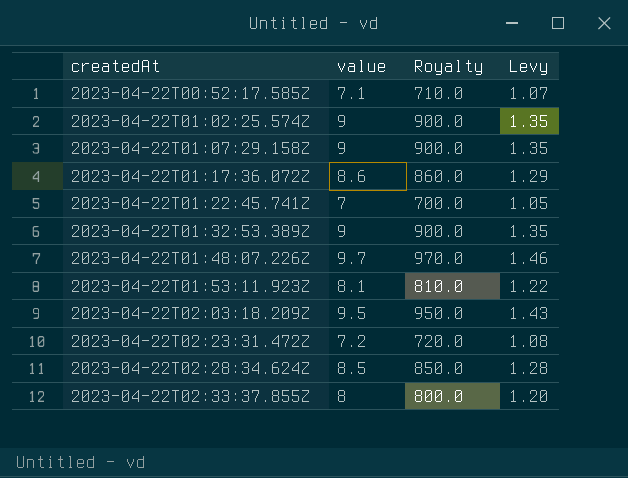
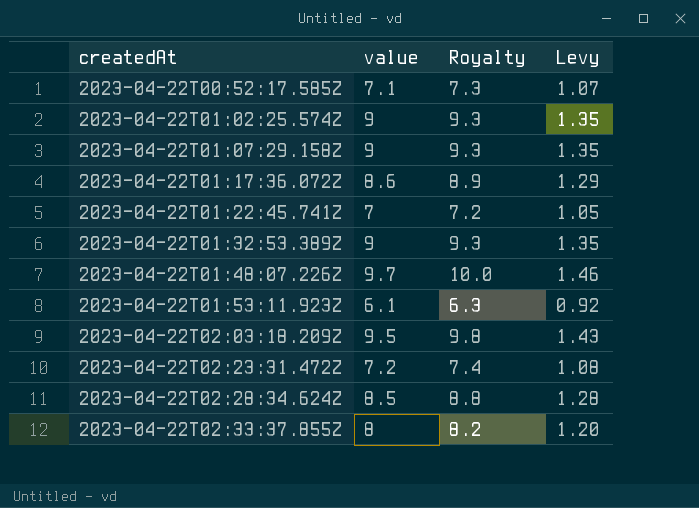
column Royalty | formula: [value] * 100 -> [value] * 1.03
2023-04-22T01:53:11.923Z | value: 8.1 -> 6.1
2023-04-22T01:53:11.923Z | Levy: 1.22 -> 0.92

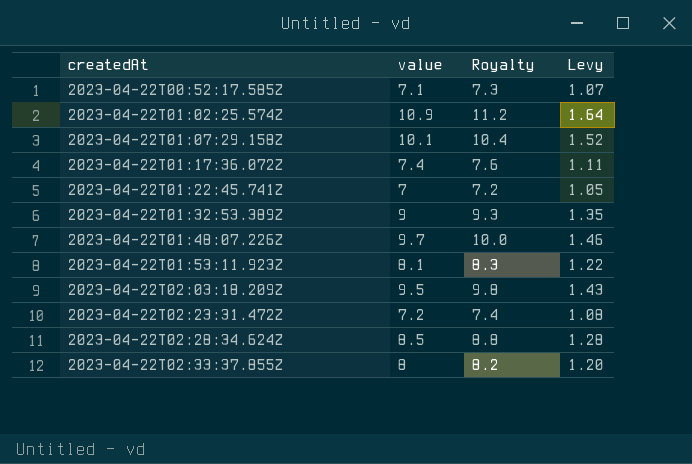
2023-04-22T01:02:25.574Z | value: 9 -> 10.9
2023-04-22T01:02:25.574Z | Royalty: 9.3 -> 11.2
2023-04-22T01:02:25.574Z | Levy: 1.35 -> 1.64
2023-04-22T01:07:29.158Z | value: 9 -> 10.1
2023-04-22T01:07:29.158Z | Royalty: 9.3 -> 10.4
2023-04-22T01:07:29.158Z | Levy: 1.35 -> 1.52
2023-04-22T01:17:36.072Z | value: 8.6 -> 7.4
2023-04-22T01:17:36.072Z | Royalty: 8.9 -> 7.6
2023-04-22T01:17:36.072Z | Levy: 1.29 -> 1.11
2023-04-22T01:53:11.923Z | value: 6.1 -> 8.1
2023-04-22T01:53:11.923Z | Royalty: 6.3 -> 8.3
2023-04-22T01:53:11.923Z | Levy: 0.92 -> 1.22

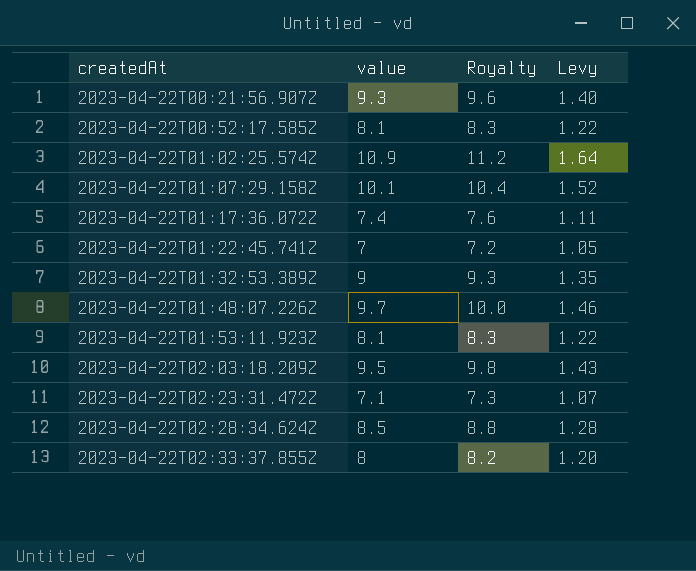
row 2023-04-22T00:21:56.907Z: none -> 9.3 | 9.6 | 1.40
2023-04-22T00:52:17.585Z | value: 7.1 -> 8.1
2023-04-22T00:52:17.585Z | Royalty: 7.3 -> 8.3
2023-04-22T00:52:17.585Z | Levy: 1.07 -> 1.22
2023-04-22T02:23:31.472Z | value: 7.2 -> 7.1
2023-04-22T02:23:31.472Z | Royalty: 7.4 -> 7.3
2023-04-22T02:23:31.472Z | Levy: 1.08 -> 1.07

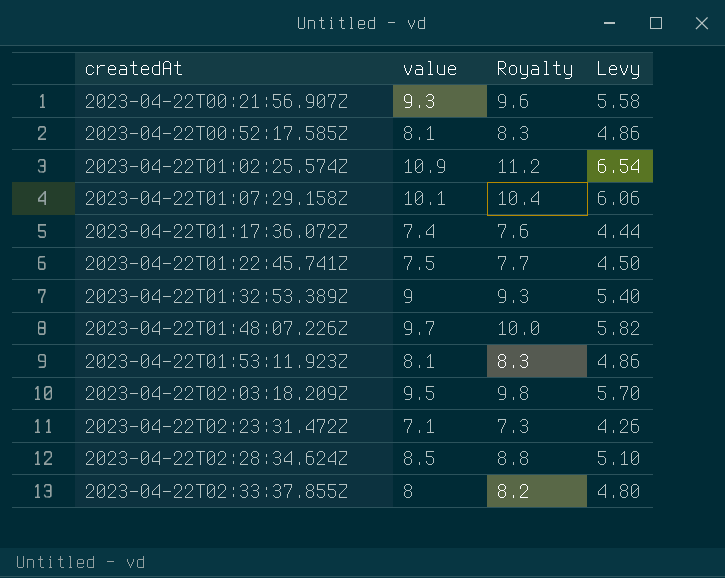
column Levy | formula: [value] * 0.15 -> [value] * 0.6
2023-04-22T01:22:45.741Z | value: 7 -> 7.5
2023-04-22T01:22:45.741Z | Royalty: 7.2 -> 7.7

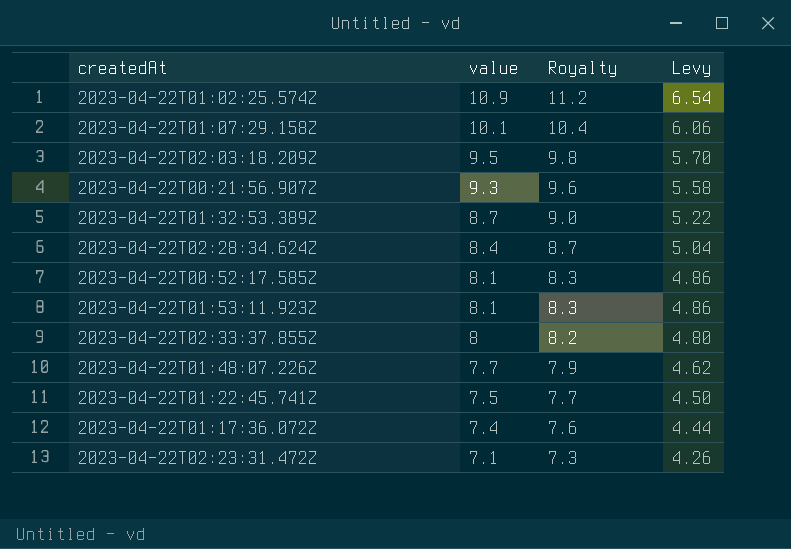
row order: createdAt ascending -> value descending
2023-04-22T01:32:53.389Z | value: 9 -> 8.7
2023-04-22T01:32:53.389Z | Royalty: 9.3 -> 9.0
2023-04-22T01:32:53.389Z | Levy: 5.40 -> 5.22
2023-04-22T02:28:34.624Z | value: 8.5 -> 8.4
2023-04-22T02:28:34.624Z | Royalty: 8.8 -> 8.7
2023-04-22T02:28:34.624Z | Levy: 5.10 -> 5.04
2023-04-22T01:48:07.226Z | value: 9.7 -> 7.7
2023-04-22T01:48:07.226Z | Royalty: 10.0 -> 7.9
2023-04-22T01:48:07.226Z | Levy: 5.82 -> 4.62

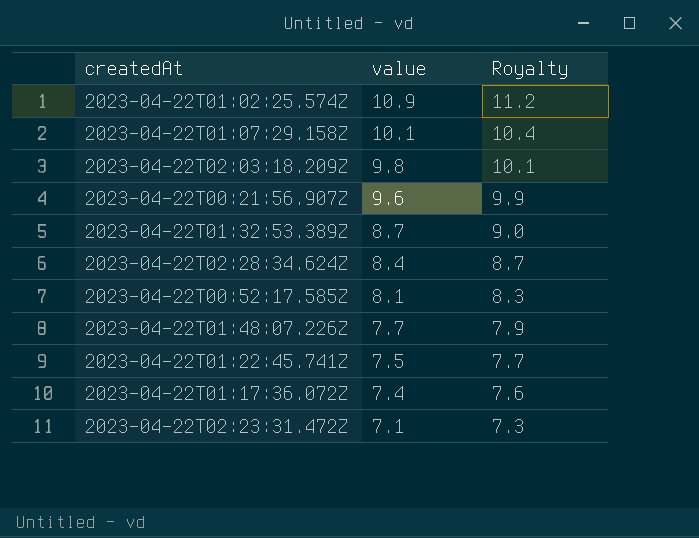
column Levy | formula: [value] * 0.6 -> none
row 2023-04-22T01:53:11.923Z: 8.1 | 8.3 | 4.86 -> none
row 2023-04-22T02:33:37.855Z: 8 | 8.2 | 4.80 -> none
2023-04-22T02:03:18.209Z | value: 9.5 -> 9.8
2023-04-22T02:03:18.209Z | Royalty: 9.8 -> 10.1
2023-04-22T00:21:56.907Z | value: 9.3 -> 9.6
2023-04-22T00:21:56.907Z | Royalty: 9.6 -> 9.9

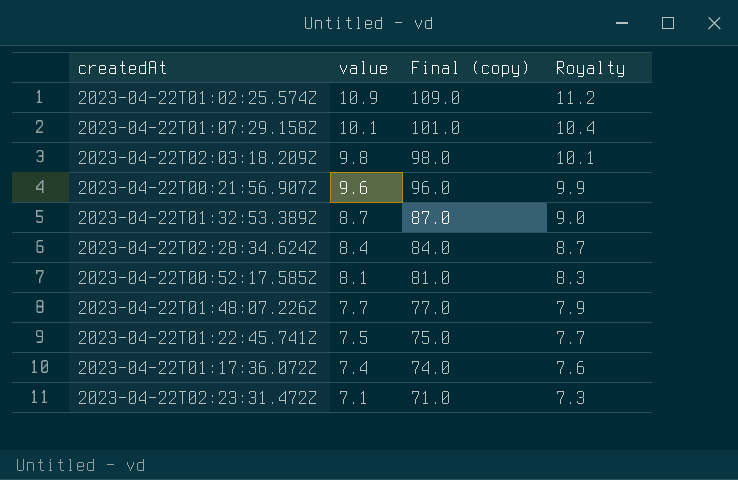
column Final (copy) | formula: none -> [value] * 10

